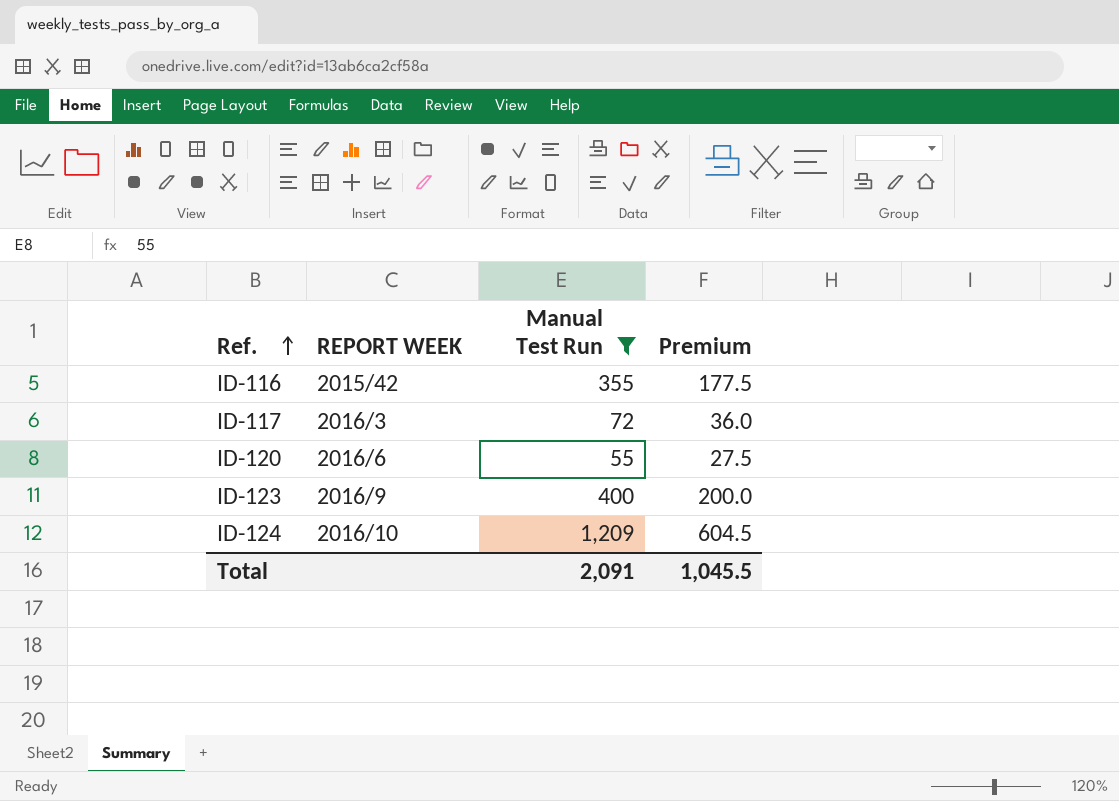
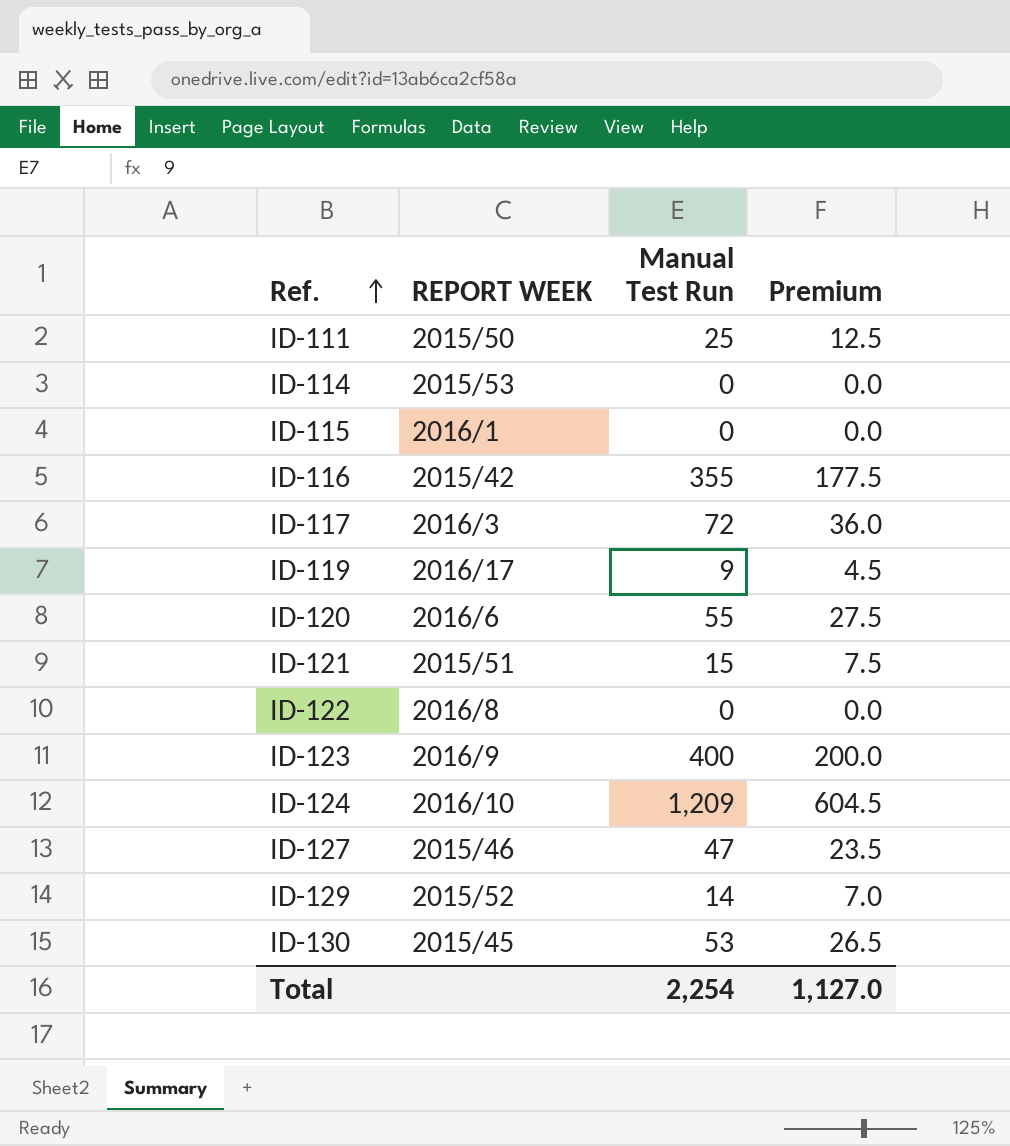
filter: Manual Test Run >= 55 -> none
Total | Manual Test Run: 2,091 -> 2,254
Total | Premium: 1,045.5 -> 1,127.0

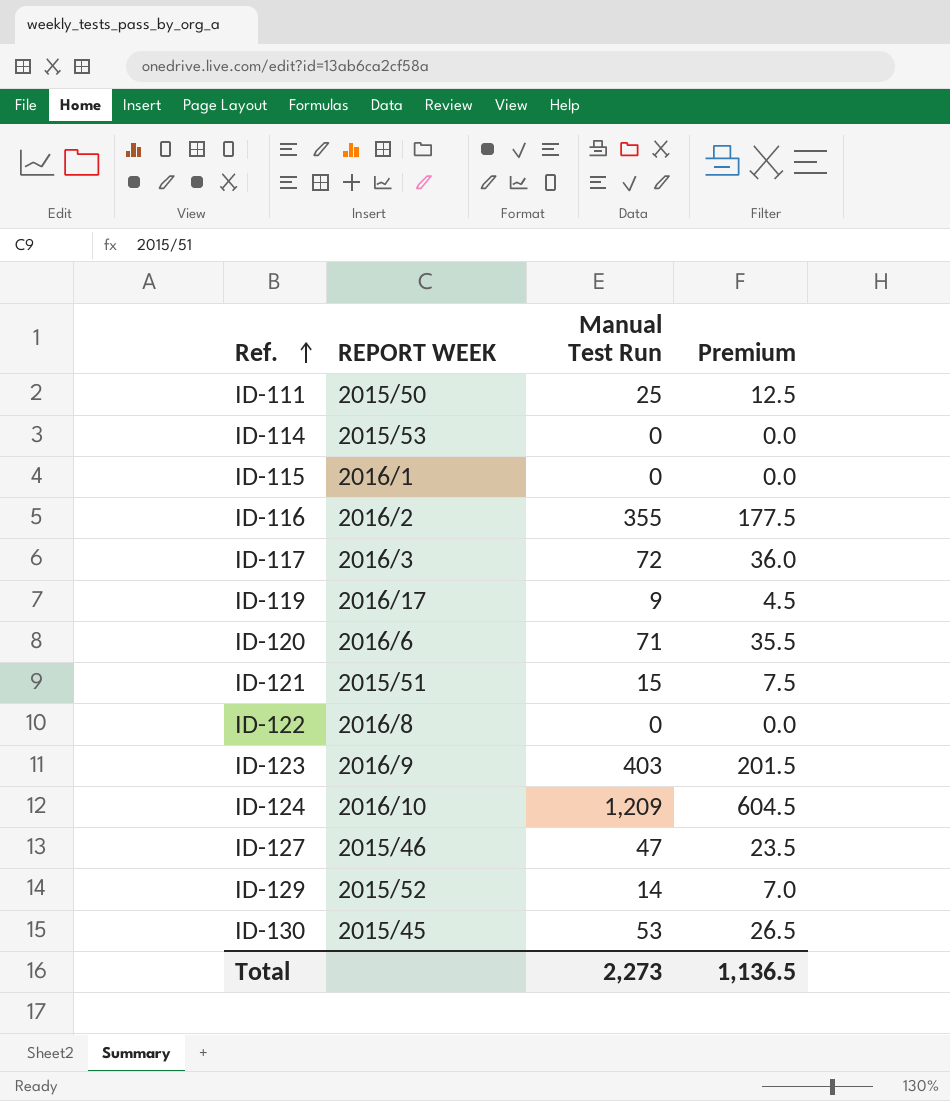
ID-116 | REPORT WEEK: 2015/42 -> 2016/2
ID-120 | Manual Test Run: 55 -> 71
ID-120 | Premium: 27.5 -> 35.5
ID-123 | Manual Test Run: 400 -> 403
ID-123 | Premium: 200.0 -> 201.5
Total | Manual Test Run: 2,254 -> 2,273
Total | Premium: 1,127.0 -> 1,136.5

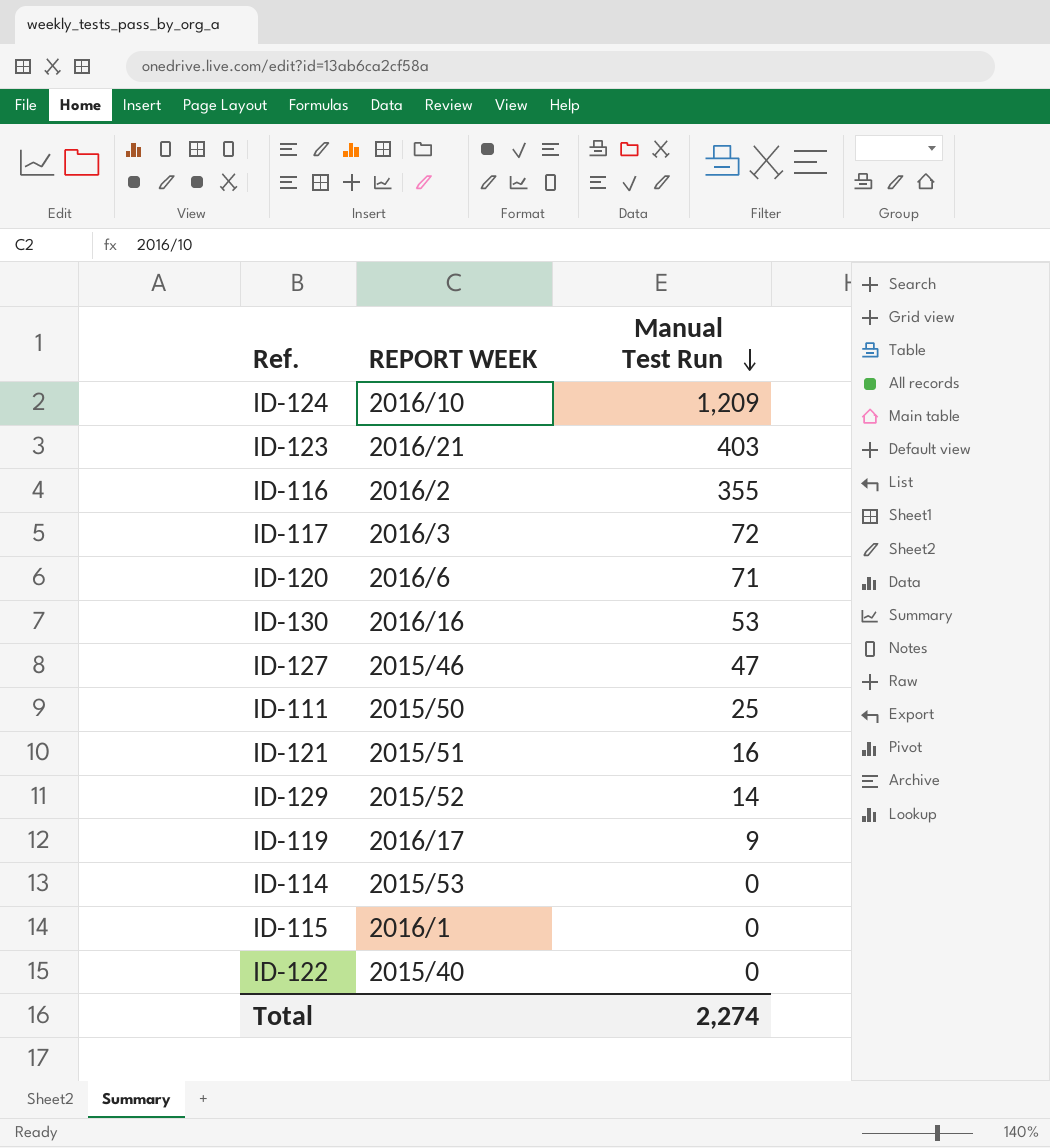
row order: Ref. ascending -> Manual Test Run descending
column Premium | formula: [Manual Test Run] * 0.5 -> none
ID-123 | REPORT WEEK: 2016/9 -> 2016/21
ID-130 | REPORT WEEK: 2015/45 -> 2016/16
ID-121 | Manual Test Run: 15 -> 16
ID-122 | REPORT WEEK: 2016/8 -> 2015/40
Total | Manual Test Run: 2,273 -> 2,274

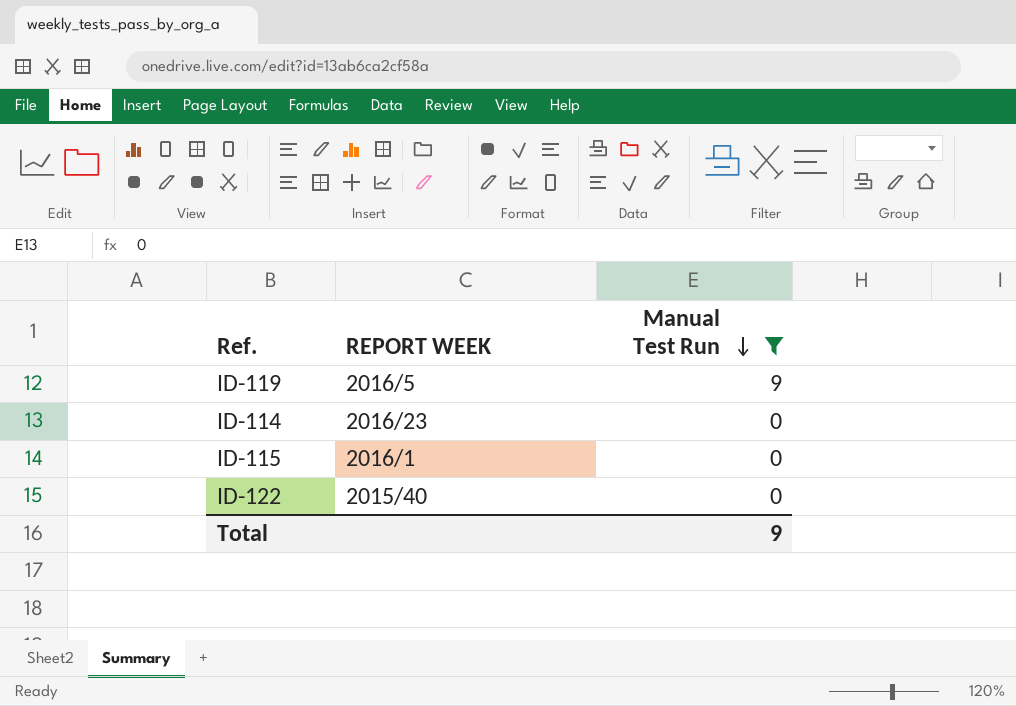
filter: none -> Manual Test Run <= 9
ID-119 | REPORT WEEK: 2016/17 -> 2016/5
ID-114 | REPORT WEEK: 2015/53 -> 2016/23
Total | Manual Test Run: 2,274 -> 9

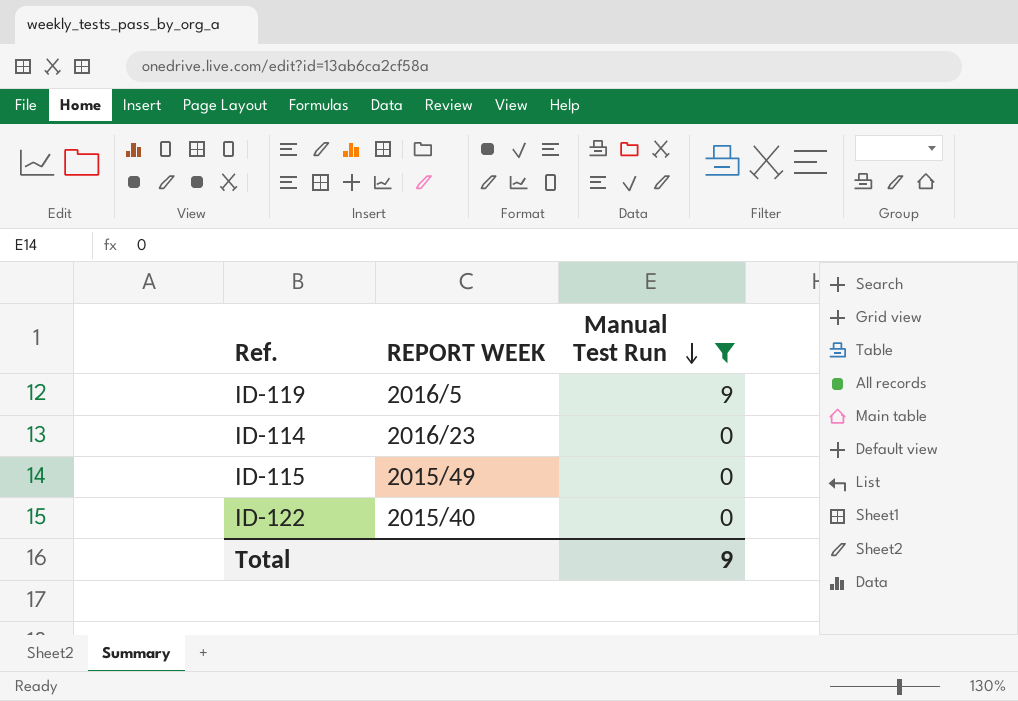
ID-115 | REPORT WEEK: 2016/1 -> 2015/49

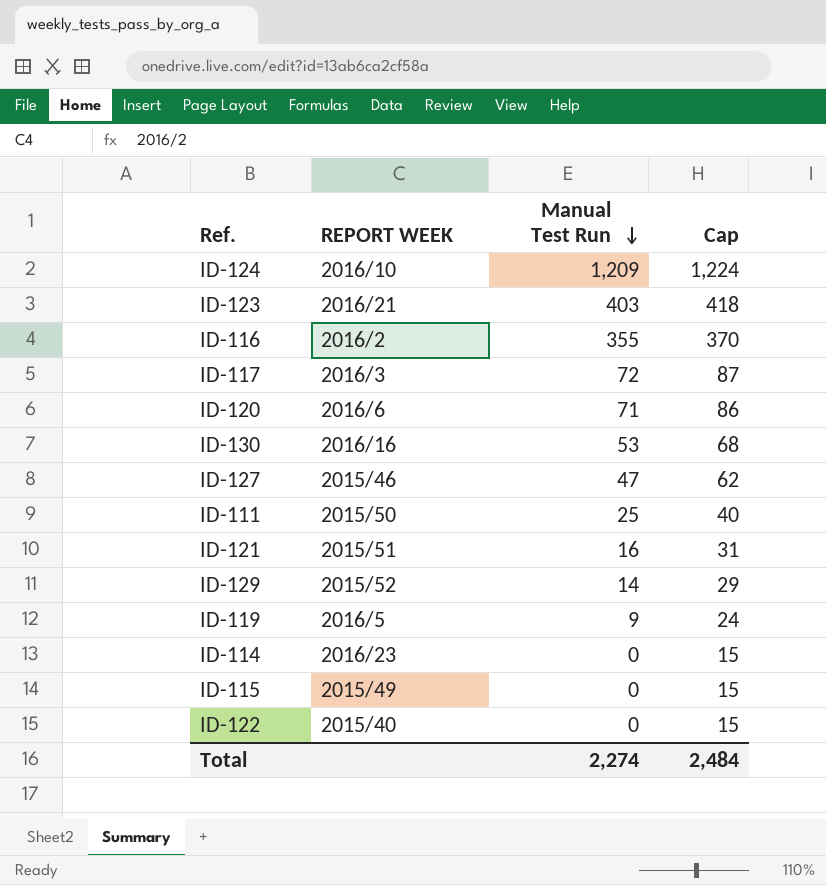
filter: Manual Test Run <= 9 -> none
column Cap | formula: none -> [Manual Test Run] + 15
Total | Manual Test Run: 9 -> 2,274

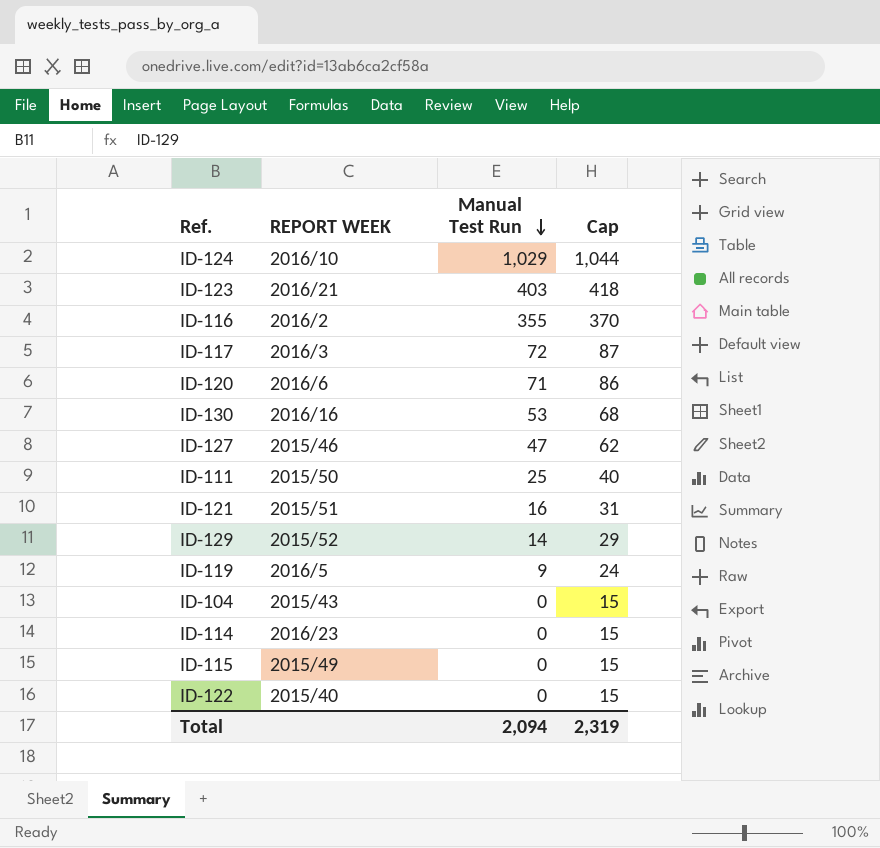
ID-124 | Manual Test Run: 1,209 -> 1,029
ID-124 | Cap: 1,224 -> 1,044
row ID-104: none -> 2015/43 | 0 | 15
Total | Manual Test Run: 2,274 -> 2,094
Total | Cap: 2,484 -> 2,319

